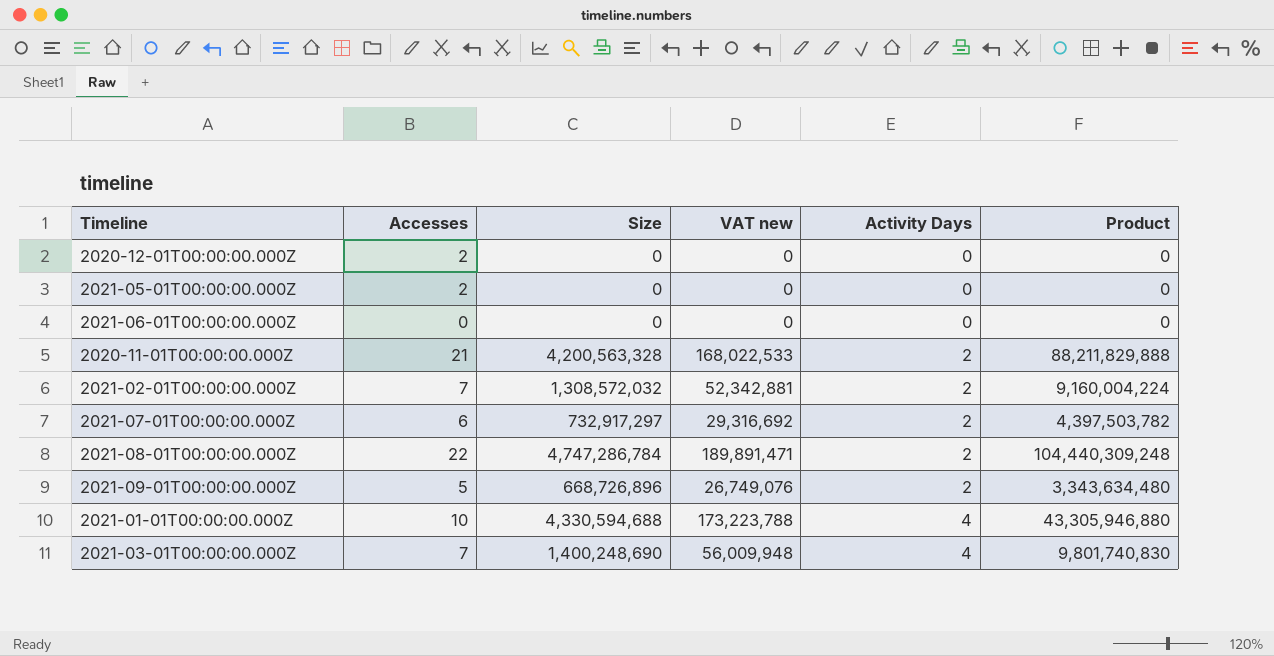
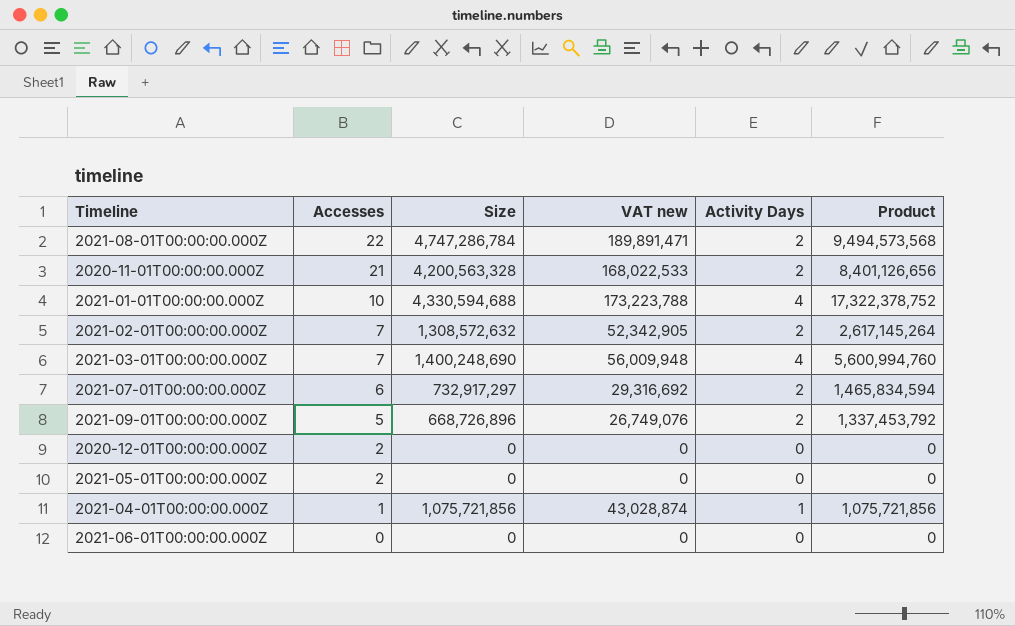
row order: Activity Days ascending -> Accesses descending
column Product | formula: [Accesses] * [Size] -> [Size] * [Activity Days]
2021-02-01T00:00:00.000Z | Size: 1,308,572,032 -> 1,308,572,632
2021-02-01T00:00:00.000Z | VAT new: 52,342,881 -> 52,342,905
row 2021-04-01T00:00:00.000Z: none -> 1 | 1,075,721,856 | 43,028,874 | 1 | 1,075,721,856

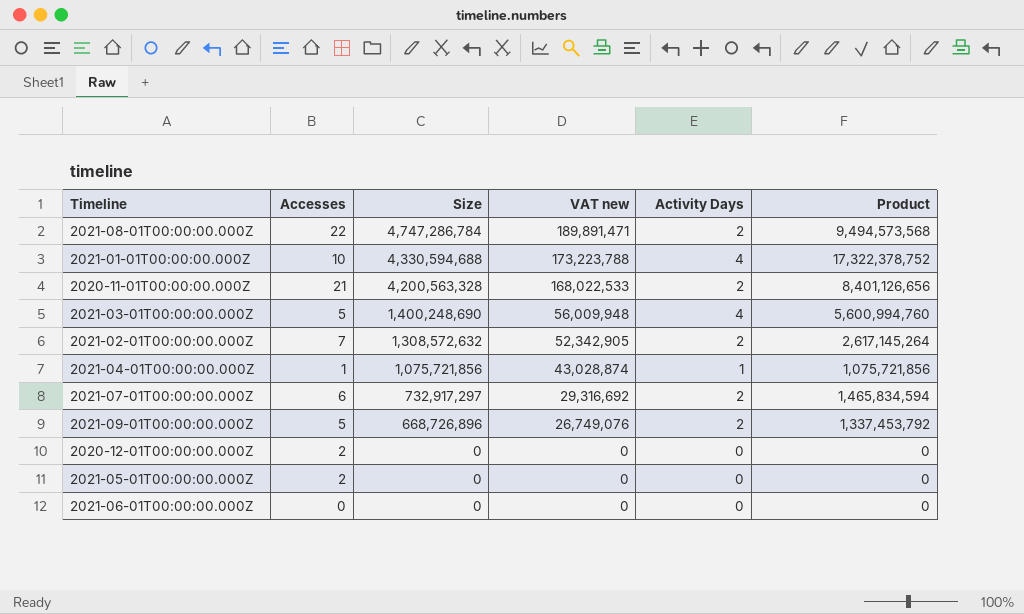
row order: Accesses descending -> Size descending
2021-03-01T00:00:00.000Z | Accesses: 7 -> 5

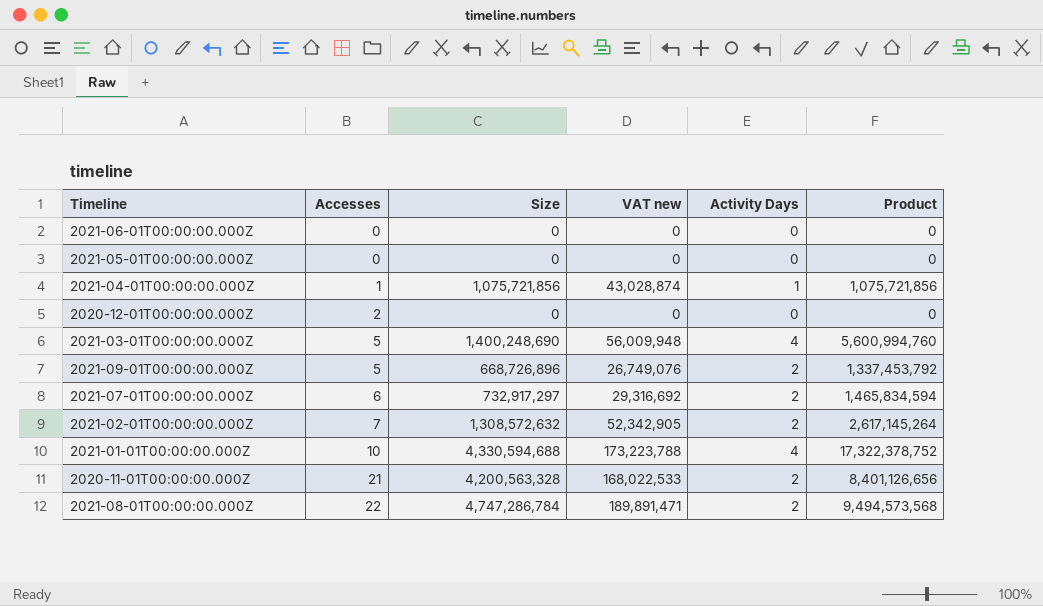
row order: Size descending -> Accesses ascending
2021-05-01T00:00:00.000Z | Accesses: 2 -> 0

